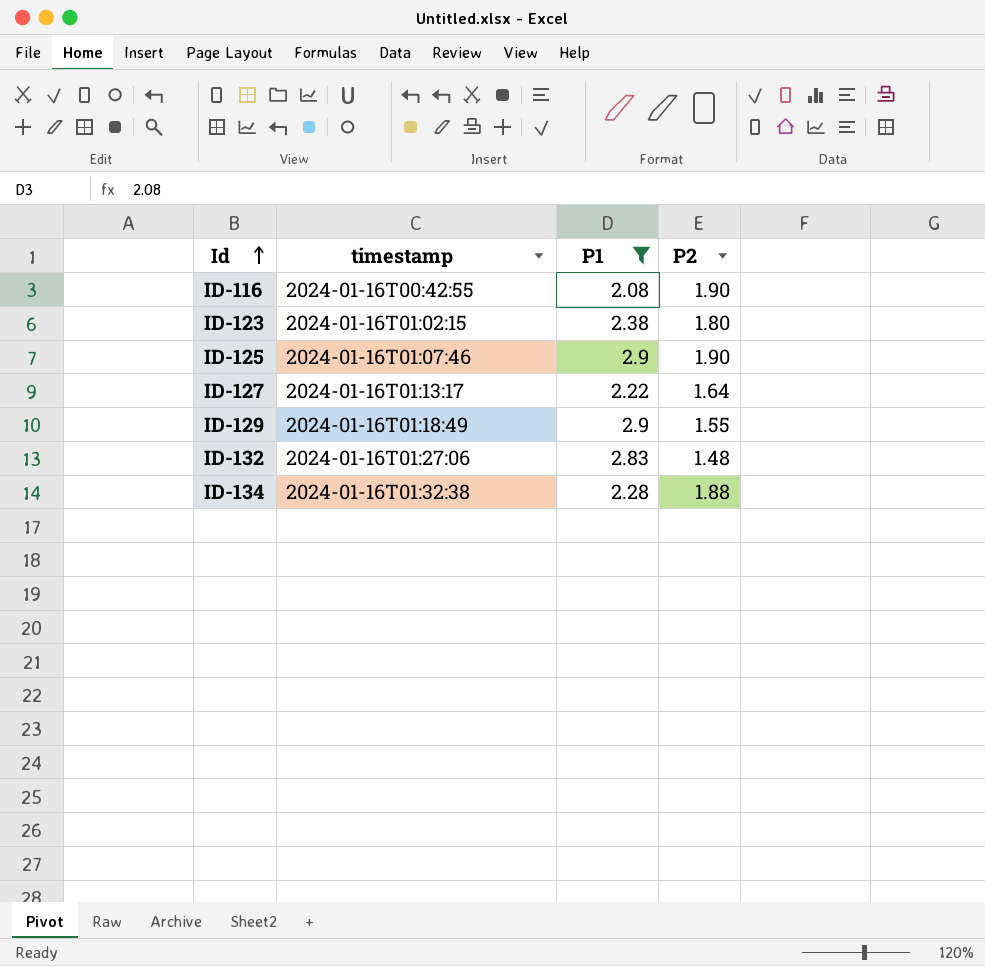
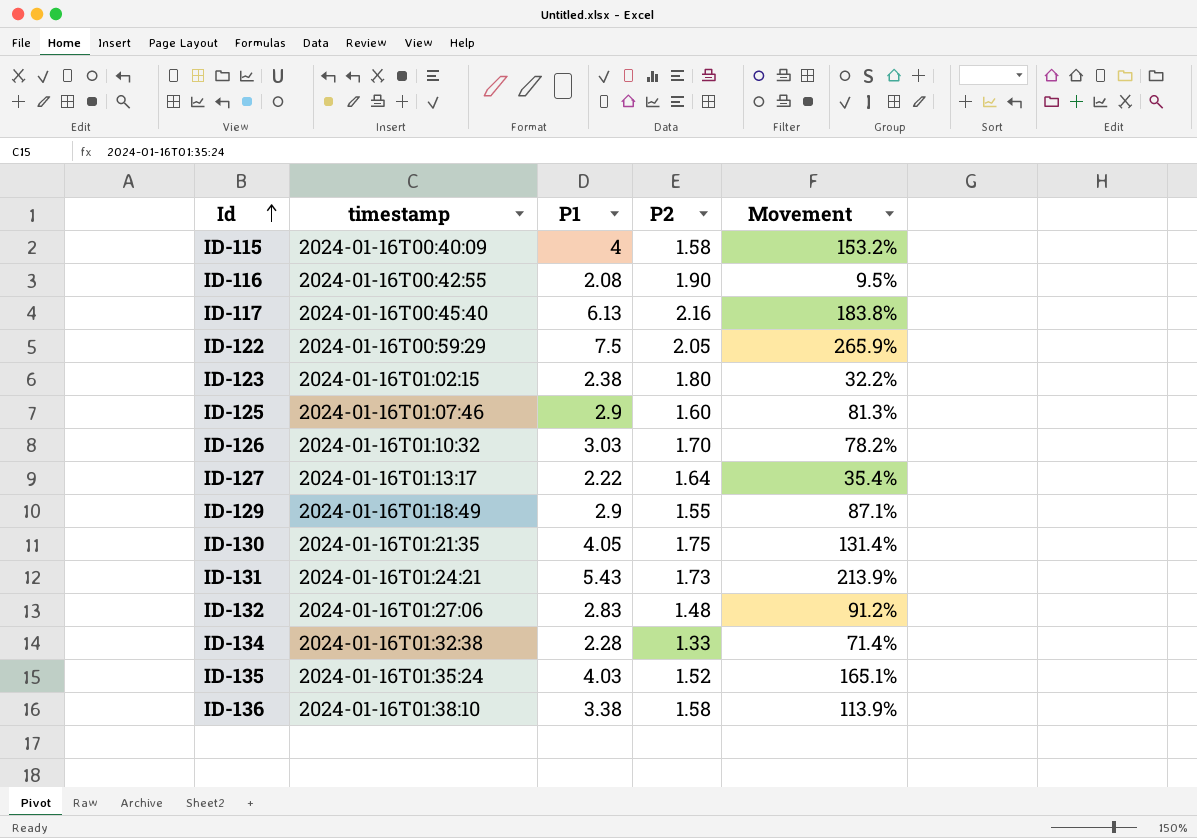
filter: P1 <= 2.9 -> none
column Movement | formula: none -> ([P1] - [P2]) / [P2]
ID-125 | P2: 1.90 -> 1.60
ID-134 | P2: 1.88 -> 1.33

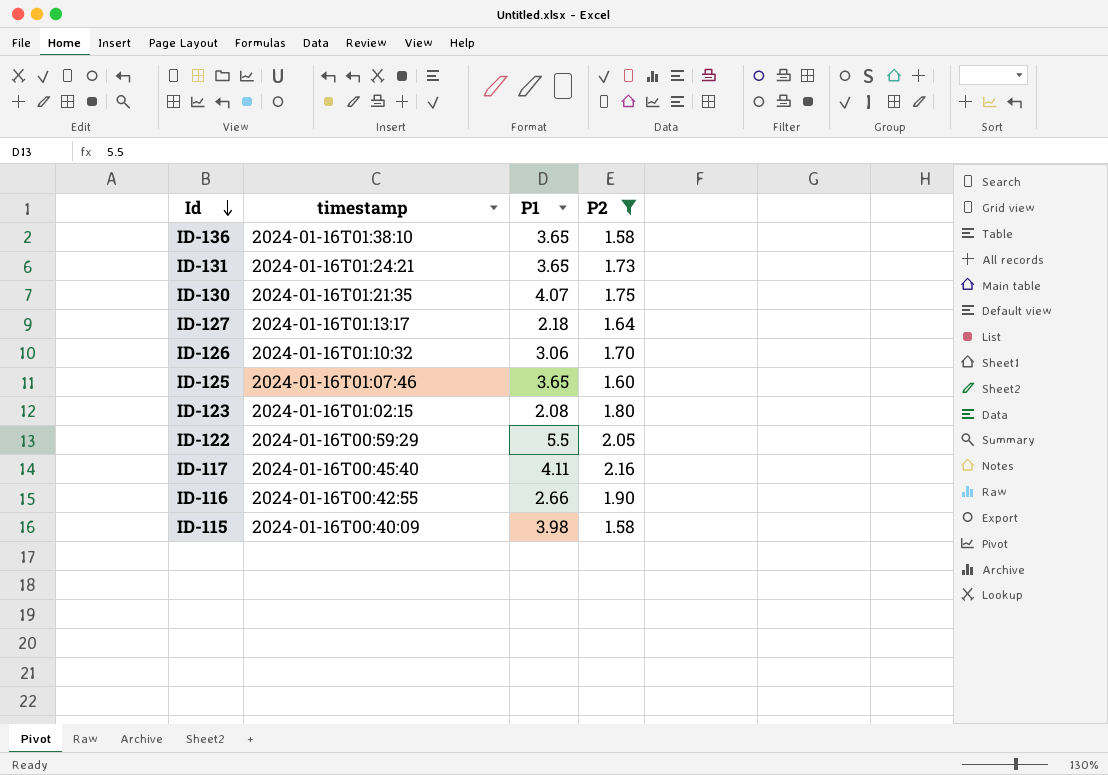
filter: none -> P2 >= 1.58
row order: Id ascending -> Id descending
column Movement | formula: ([P1] - [P2]) / [P2] -> none
ID-136 | P1: 3.38 -> 3.65
ID-131 | P1: 5.43 -> 3.65
ID-130 | P1: 4.05 -> 4.07
ID-127 | P1: 2.22 -> 2.18
ID-126 | P1: 3.03 -> 3.06
ID-125 | P1: 2.9 -> 3.65
ID-123 | P1: 2.38 -> 2.08
ID-122 | P1: 7.5 -> 5.5
ID-117 | P1: 6.13 -> 4.11
ID-116 | P1: 2.08 -> 2.66
ID-115 | P1: 4 -> 3.98

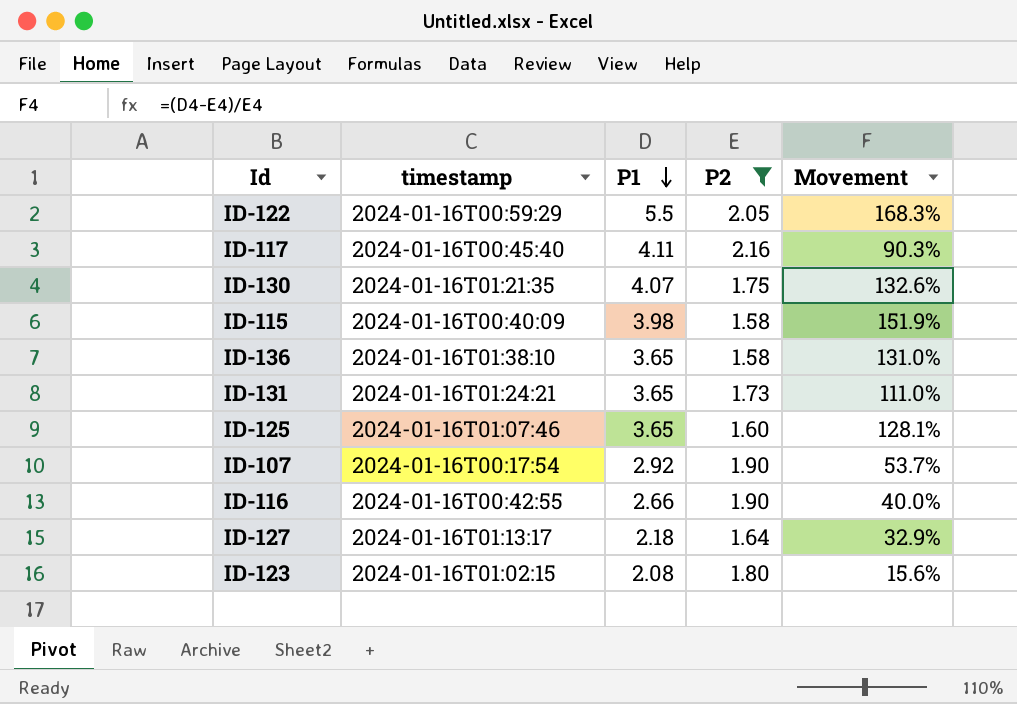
row order: Id descending -> P1 descending
column Movement | formula: none -> ([P1] - [P2]) / [P2]
row ID-126: 2024-01-16T01:10:32 | 3.06 | 1.70 -> none
row ID-107: none -> 2024-01-16T00:17:54 | 2.92 | 1.90 | 53.7%

